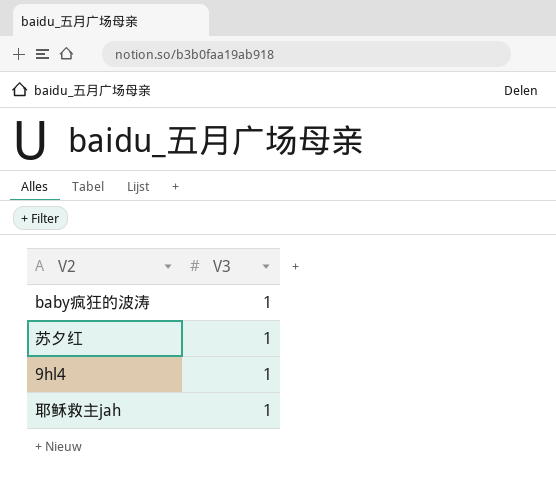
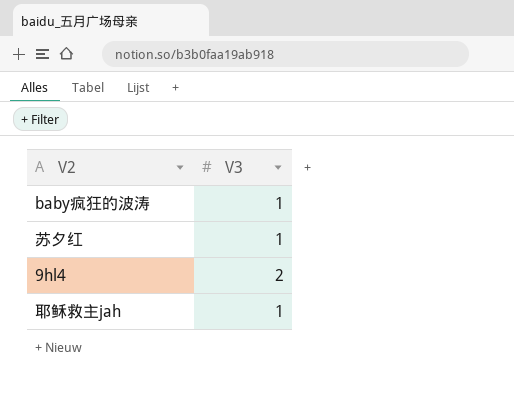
9hl4 | V3: 1 -> 2

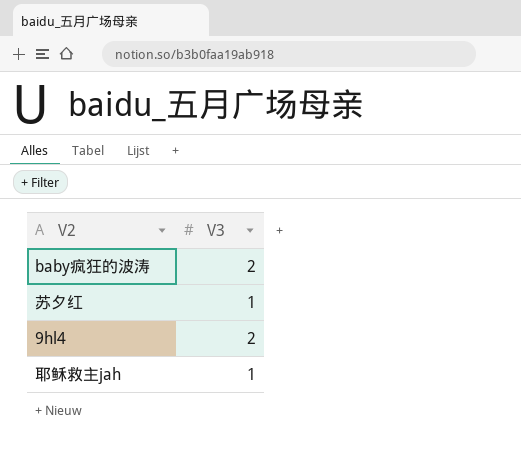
baby疯狂的波涛 | V3: 1 -> 2

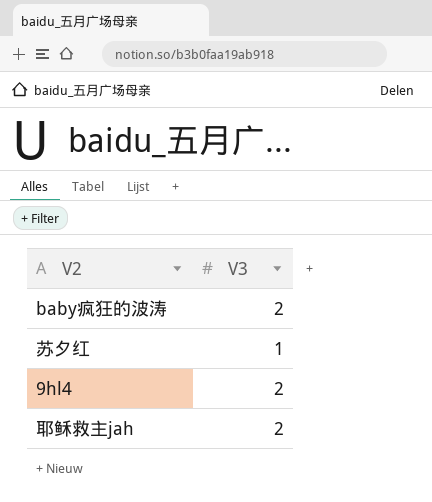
耶稣救主jah | V3: 1 -> 2

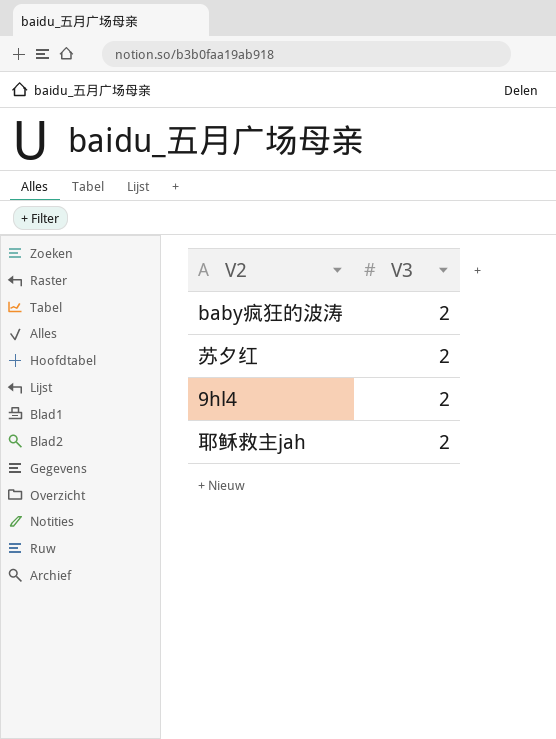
苏夕红 | V3: 1 -> 2

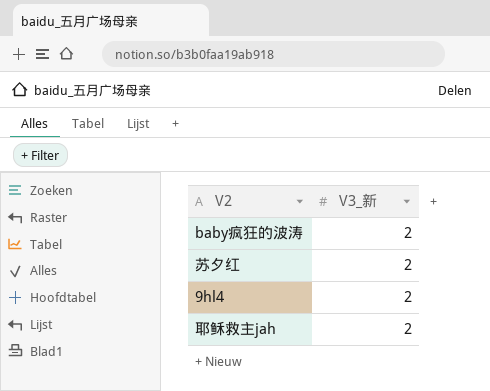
column name: V3 -> V3_新

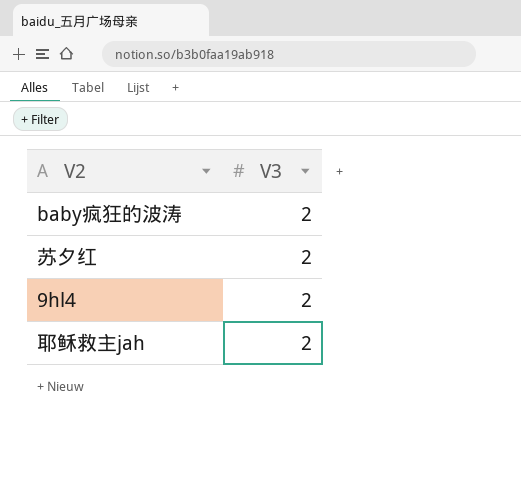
column name: V3_新 -> V3

